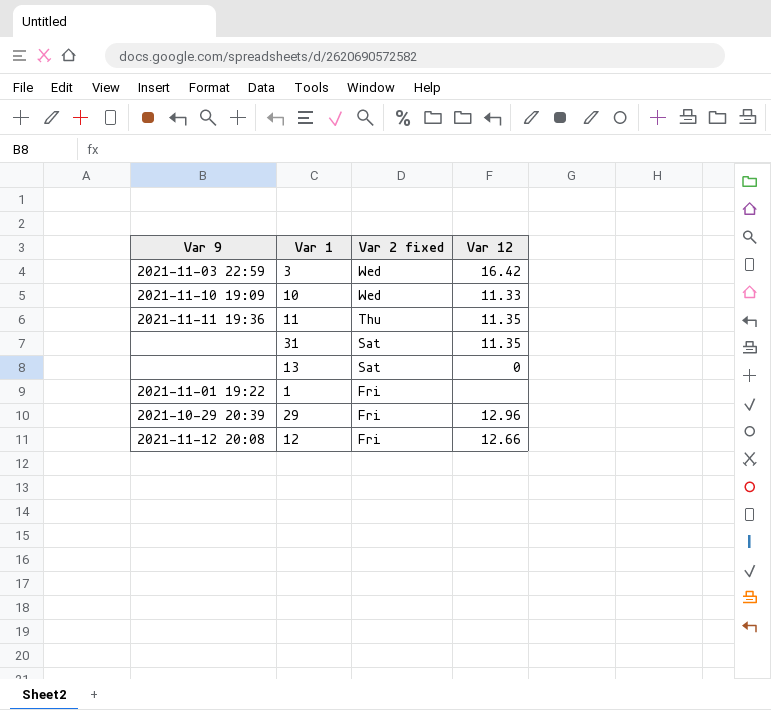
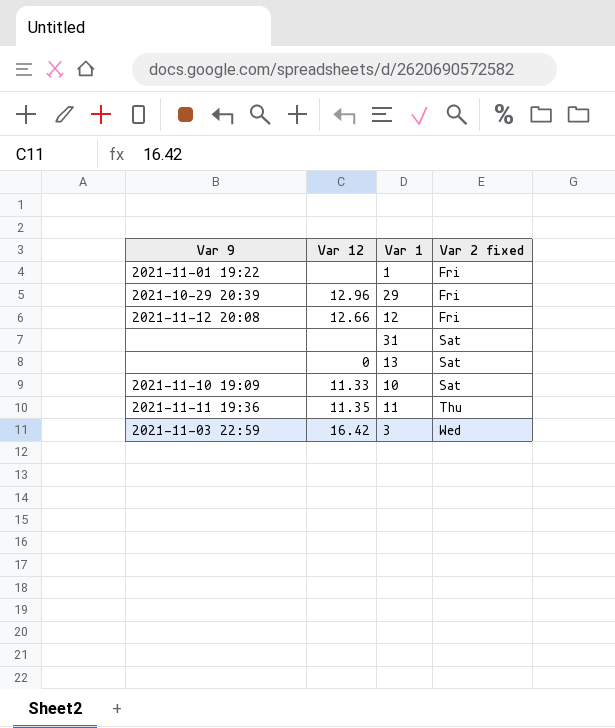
row order: Var 2 fixed descending -> Var 2 fixed ascending
column Var 12 | position: 4 -> 2
31 | Var 12: 11.35 -> none
10 | Var 2 fixed: Wed -> Sat

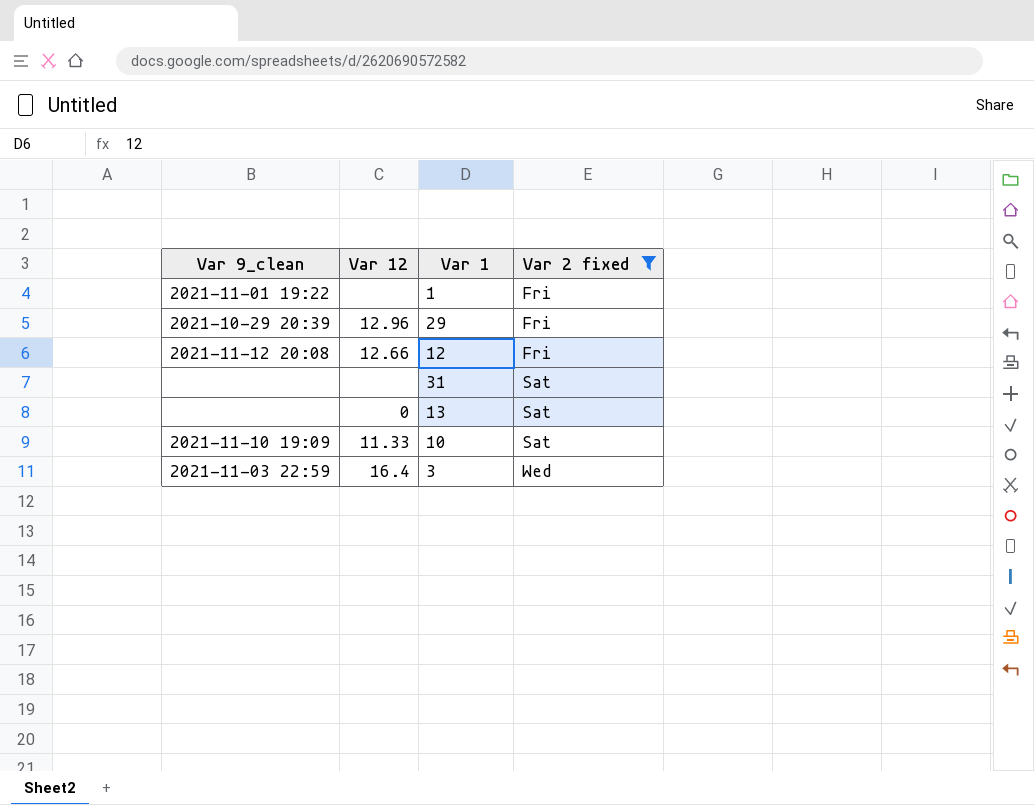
filter: none -> Var 2 fixed != Thu
column name: Var 9 -> Var 9_clean
3 | Var 12: 16.42 -> 16.4

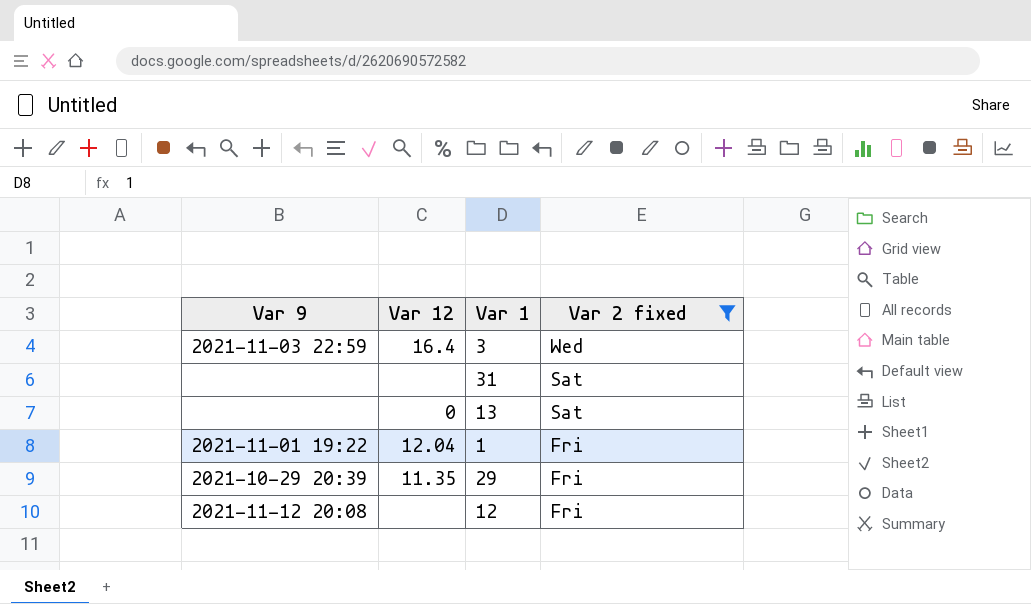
row order: Var 2 fixed ascending -> Var 2 fixed descending
column name: Var 9_clean -> Var 9
row 10: 2021-11-10 19:09 | 11.33 | Sat -> none
1 | Var 12: none -> 12.04
29 | Var 12: 12.96 -> 11.35
12 | Var 12: 12.66 -> none

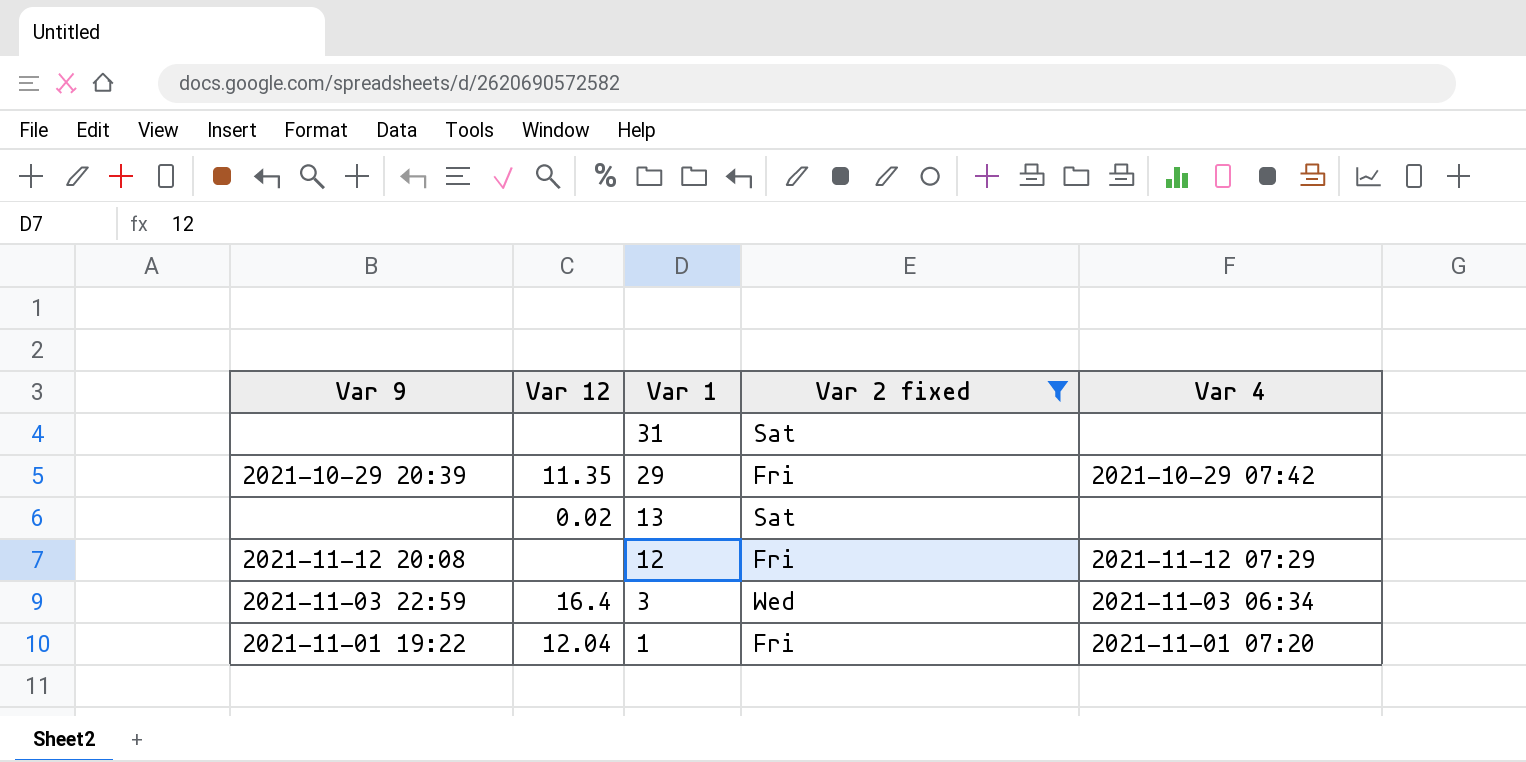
row order: Var 2 fixed descending -> Var 1 descending
column Var 4 | position: none -> 5
13 | Var 12: 0 -> 0.02

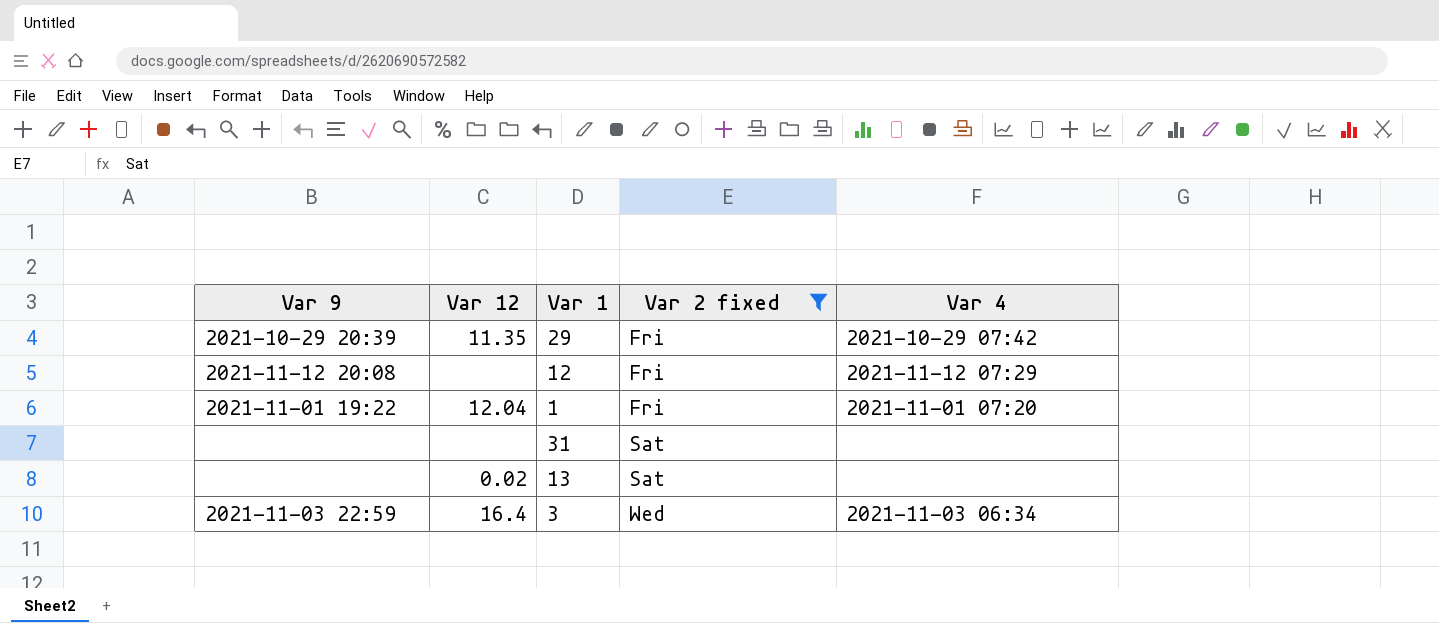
row order: Var 1 descending -> Var 2 fixed ascending

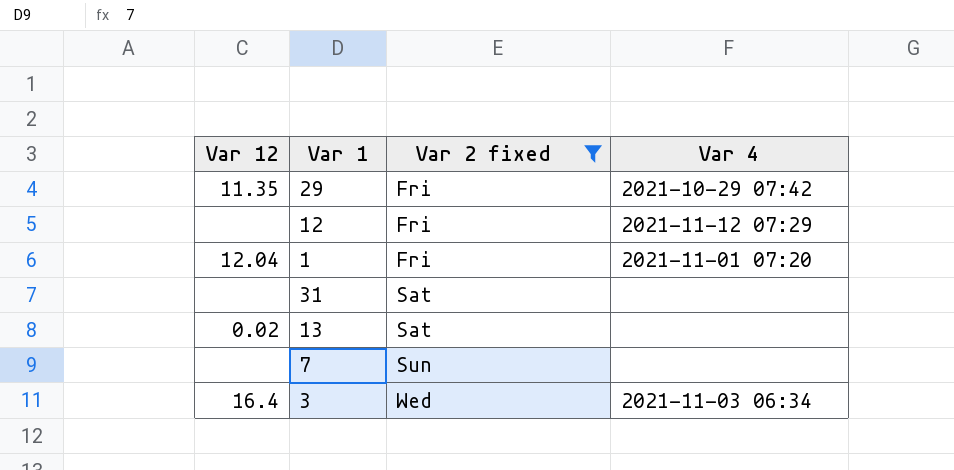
column Var 9 | position: 1 -> none
row 7: none -> none | Sun | none

